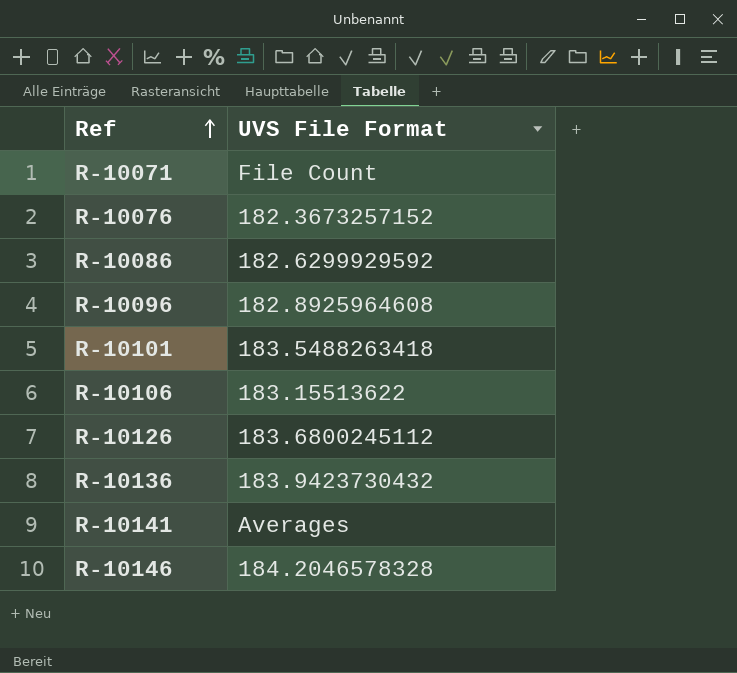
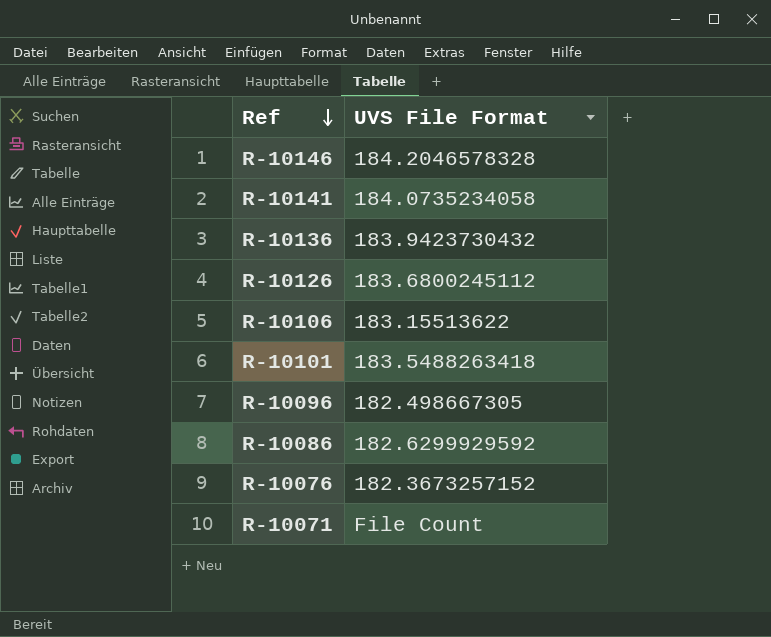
row order: Ref ascending -> Ref descending
R-10141 | UVS File Format: Averages -> 184.0735234058
R-10096 | UVS File Format: 182.8925964608 -> 182.498667305

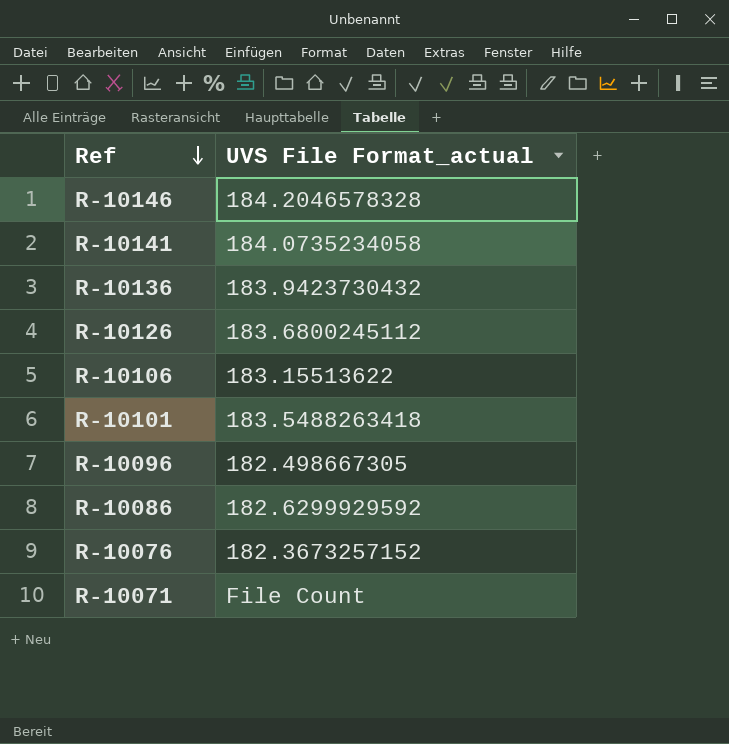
column name: UVS File Format -> UVS File Format_actual

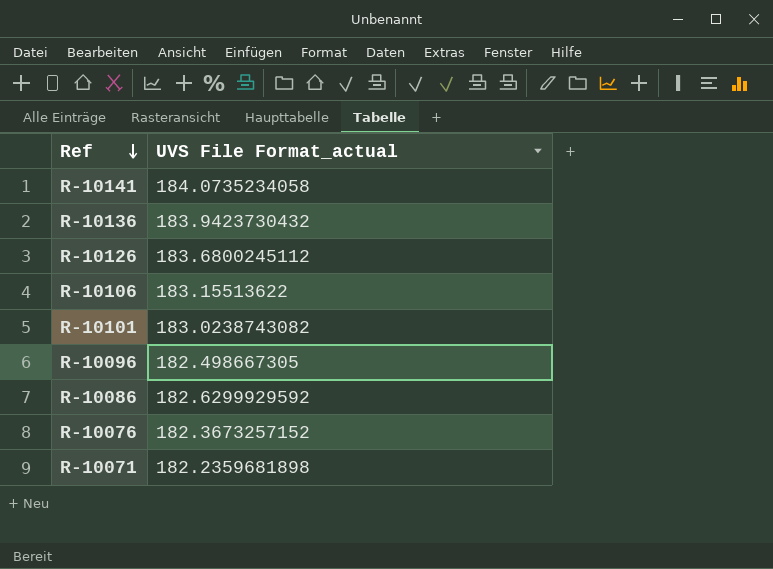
row R-10146: 184.2046578328 -> none
R-10101 | UVS File Format_actual: 183.5488263418 -> 183.0238743082
R-10071 | UVS File Format_actual: File Count -> 182.2359681898

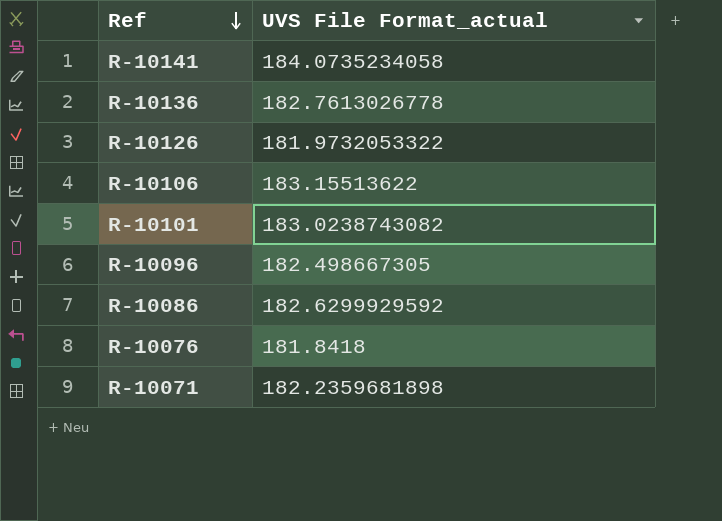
R-10136 | UVS File Format_actual: 183.9423730432 -> 182.7613026778
R-10126 | UVS File Format_actual: 183.6800245112 -> 181.9732053322
R-10076 | UVS File Format_actual: 182.3673257152 -> 181.8418

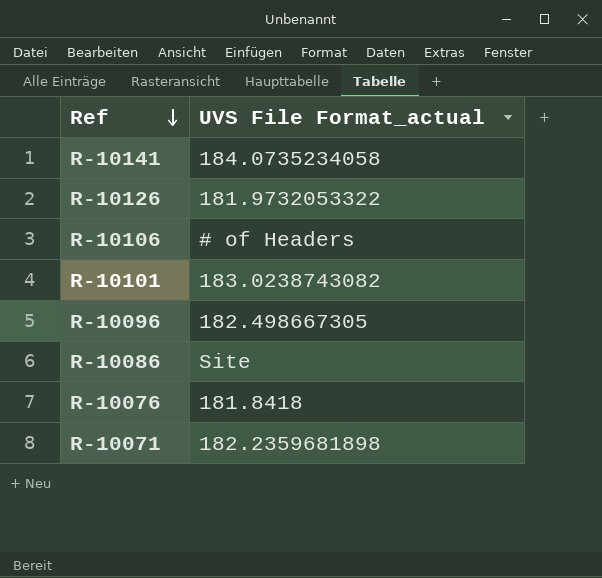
row R-10136: 182.7613026778 -> none
R-10106 | UVS File Format_actual: 183.15513622 -> # of Headers
R-10086 | UVS File Format_actual: 182.6299929592 -> Site

